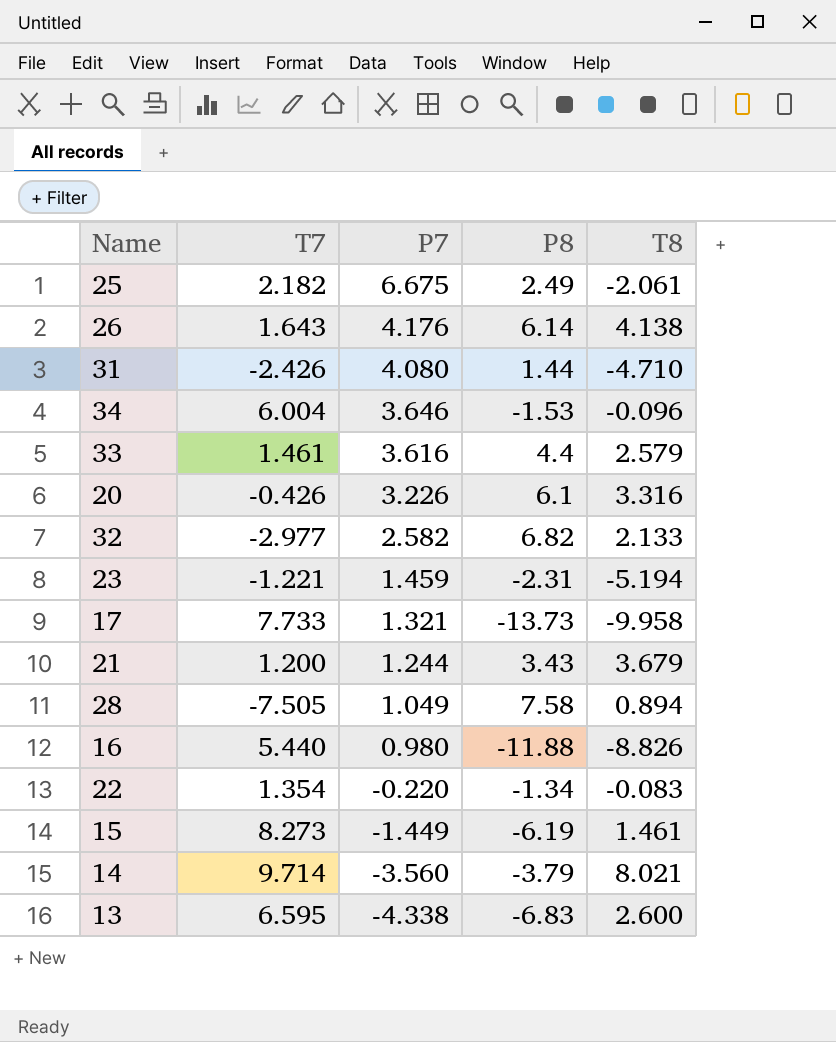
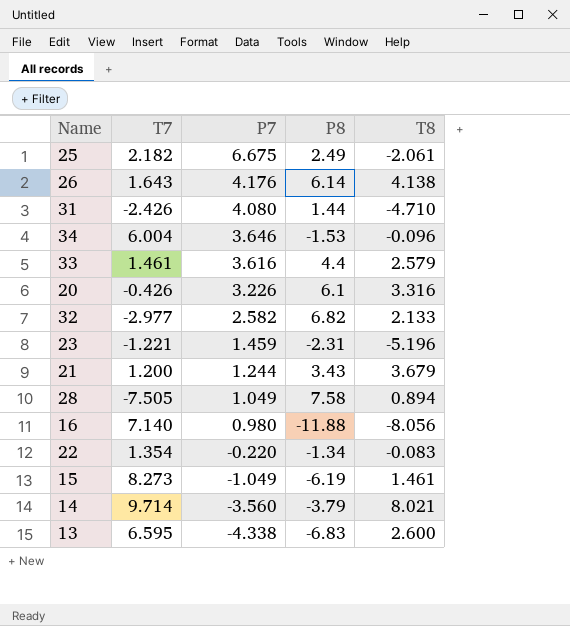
row 17: 7.733 | 1.321 | -13.73 | -9.958 -> none
23 | T8: -5.194 -> -5.196
16 | T7: 5.440 -> 7.140
16 | T8: -8.826 -> -8.056
15 | P7: -1.449 -> -1.049

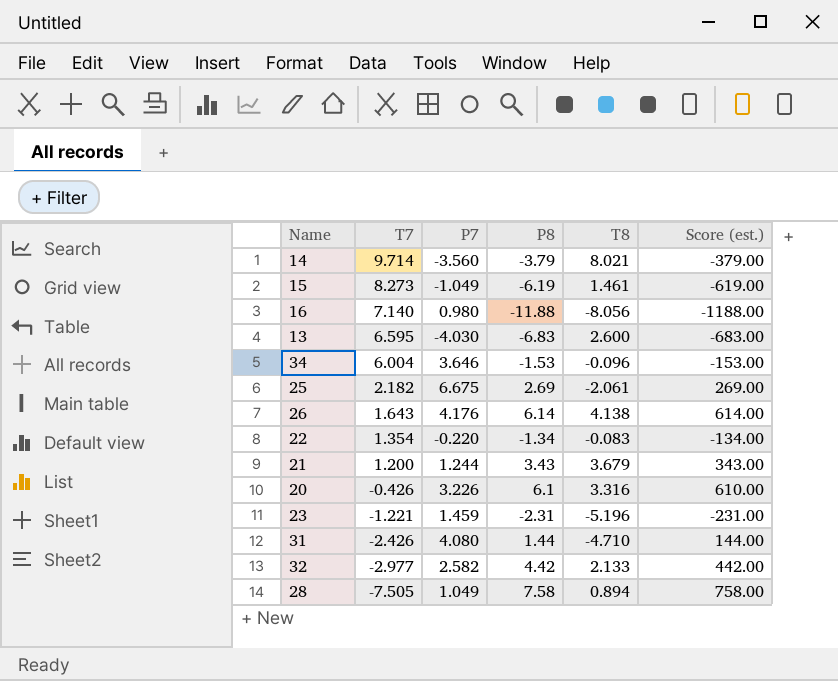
row order: P7 descending -> T7 descending
column Score (est.) | formula: none -> [P8] * 100
row 33: 1.461 | 3.616 | 4.4 | 2.579 -> none
13 | P7: -4.338 -> -4.030
25 | P8: 2.49 -> 2.69
32 | P8: 6.82 -> 4.42

